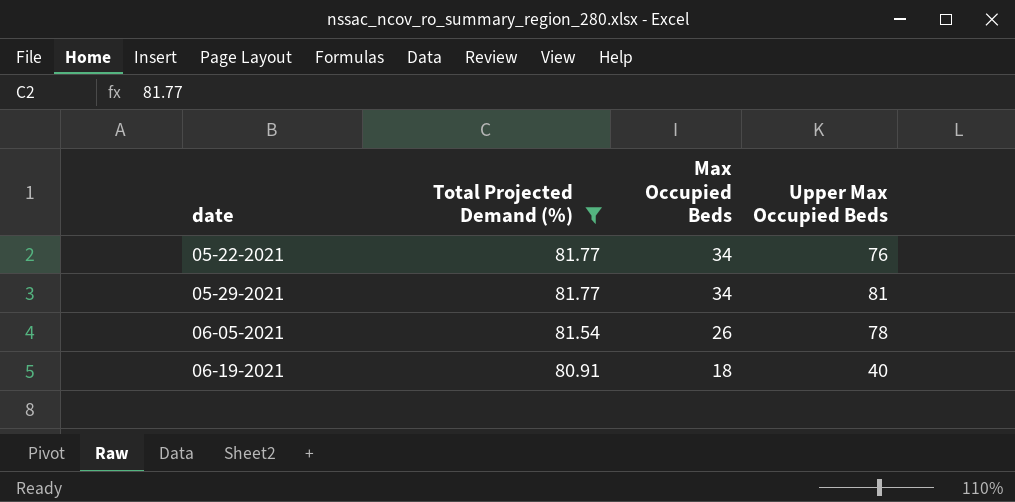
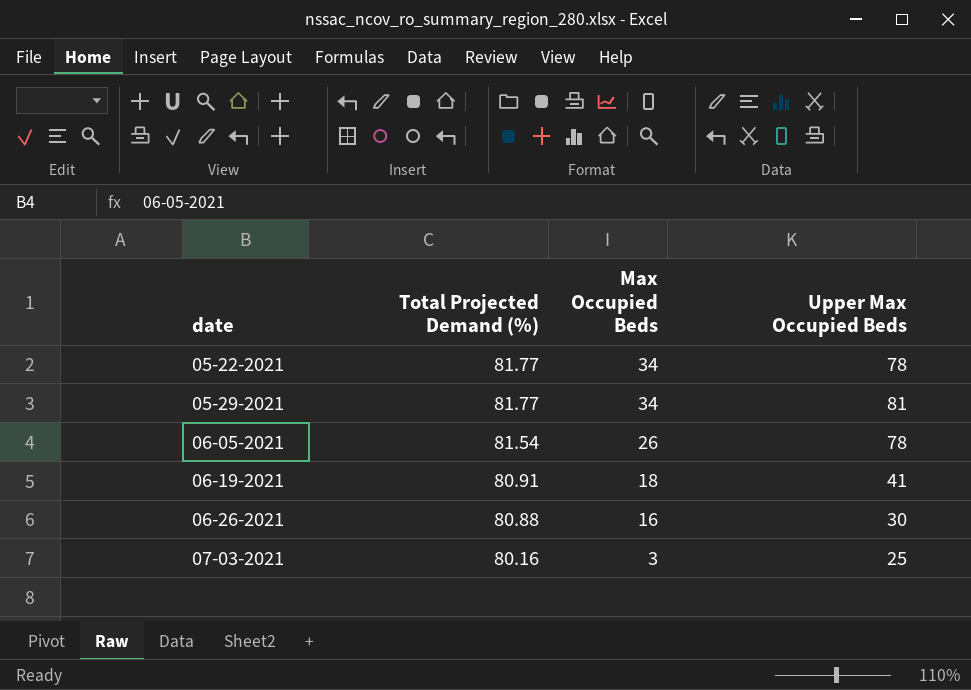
filter: Total Projected Demand (%) >= 80.91 -> none
05-22-2021 | Upper Max Occupied Beds: 76 -> 78
06-19-2021 | Upper Max Occupied Beds: 40 -> 41

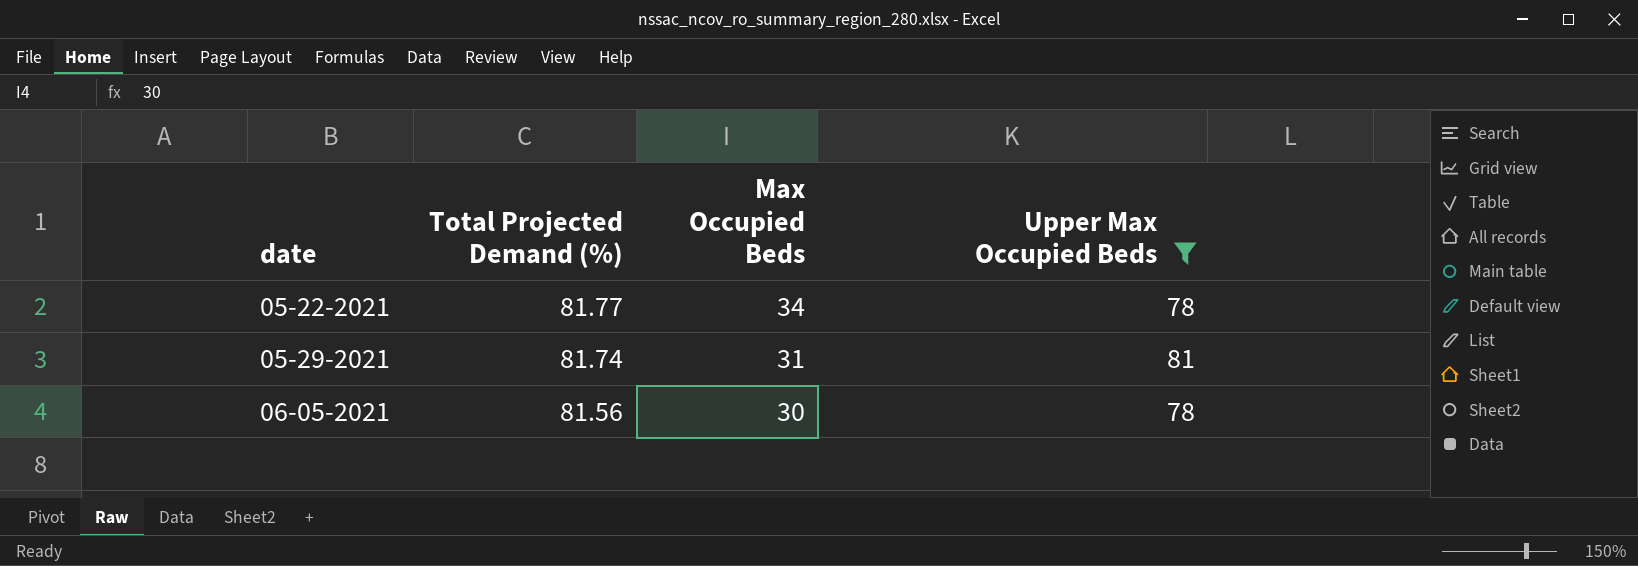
filter: none -> Upper Max Occupied Beds >= 78
05-29-2021 | Total Projected Demand (%): 81.77 -> 81.74
05-29-2021 | Max Occupied Beds: 34 -> 31
06-05-2021 | Total Projected Demand (%): 81.54 -> 81.56
06-05-2021 | Max Occupied Beds: 26 -> 30

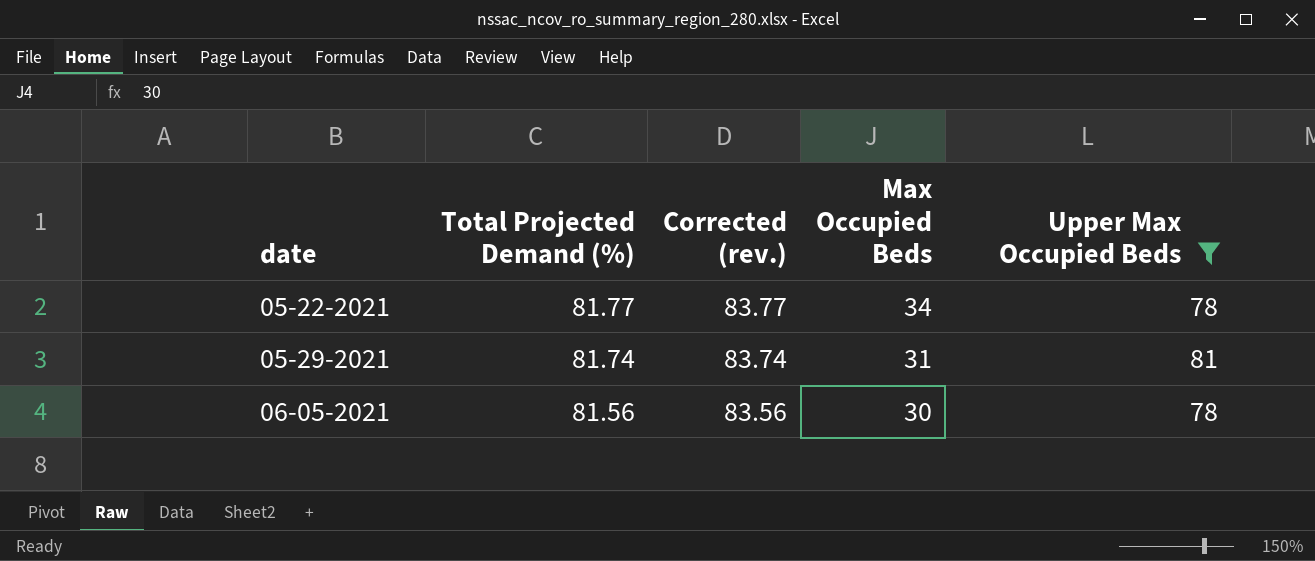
column Corrected (rev.) | formula: none -> [Total Projected Demand (%)] + 2

